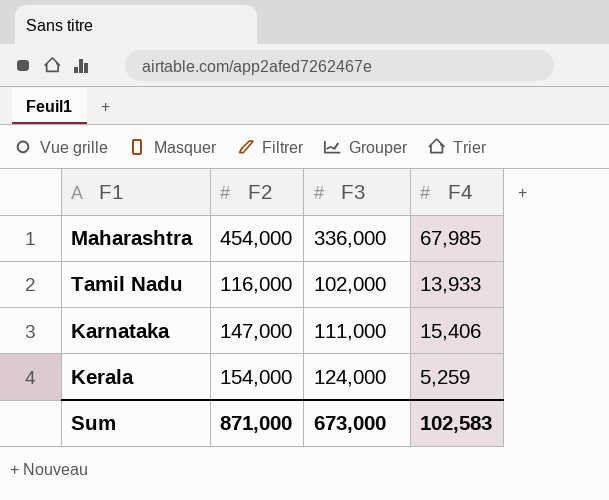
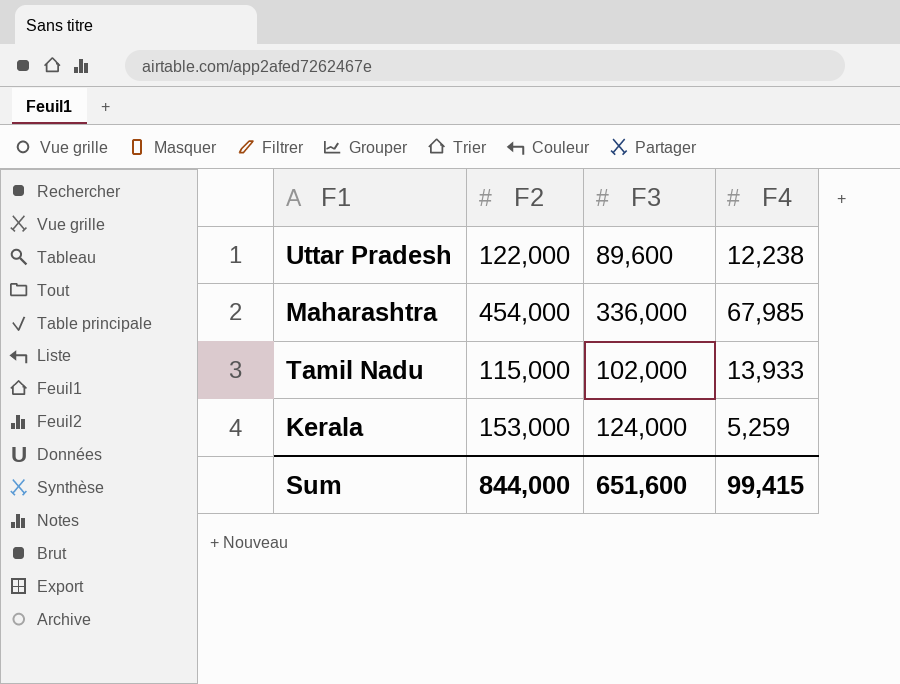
row Karnataka: 147,000 | 111,000 | 15,406 -> none
row Uttar Pradesh: none -> 122,000 | 89,600 | 12,238
Tamil Nadu | F2: 116,000 -> 115,000
Kerala | F2: 154,000 -> 153,000
Sum | F2: 871,000 -> 844,000
Sum | F3: 673,000 -> 651,600
Sum | F4: 102,583 -> 99,415

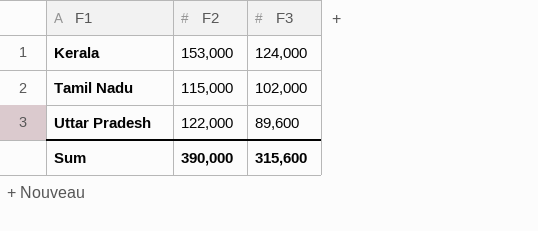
row order: none -> F1 ascending
column F4 | position: 4 -> none
row Maharashtra: 454,000 | 336,000 | 67,985 -> none
Sum | F2: 844,000 -> 390,000
Sum | F3: 651,600 -> 315,600

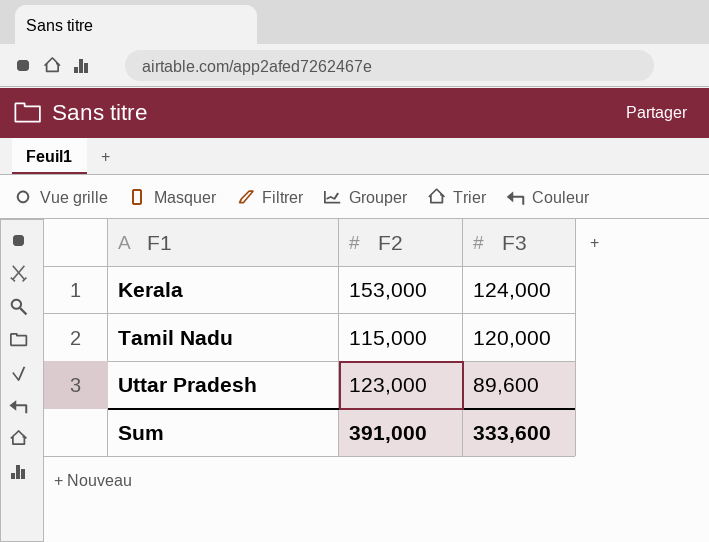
Tamil Nadu | F3: 102,000 -> 120,000
Uttar Pradesh | F2: 122,000 -> 123,000
Sum | F2: 390,000 -> 391,000
Sum | F3: 315,600 -> 333,600

